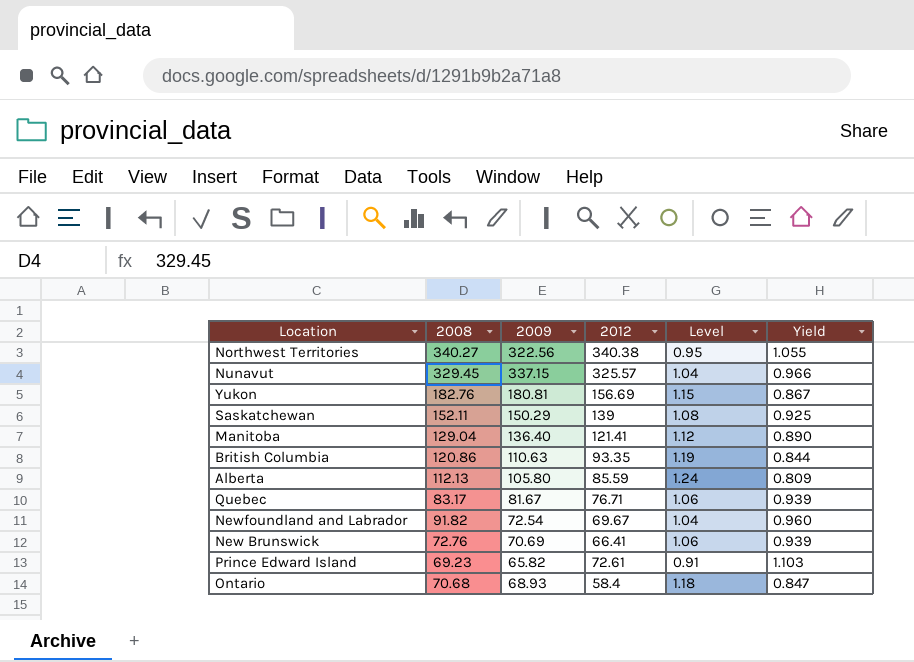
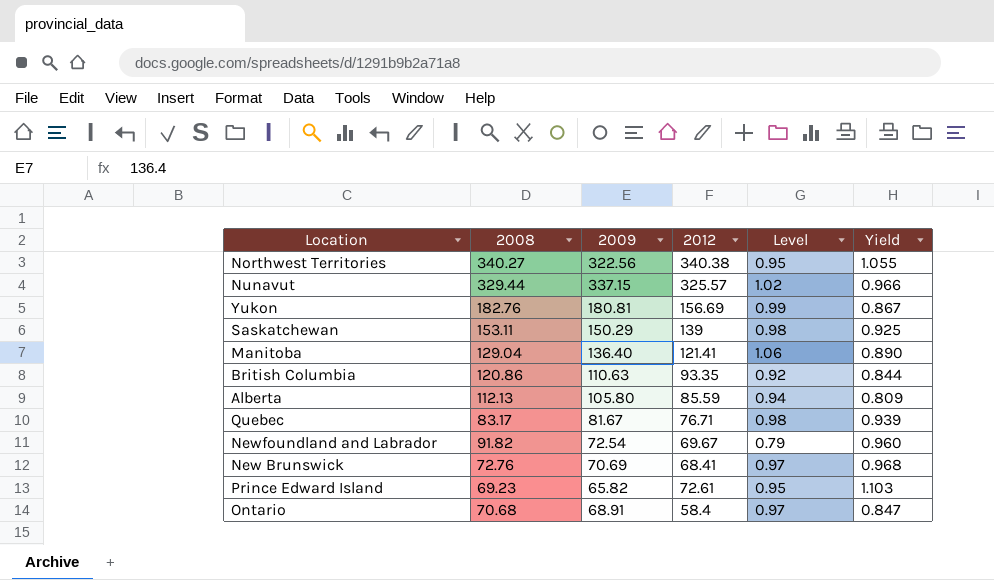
column Level | formula: [2009] / [2012] -> [2009] / [2008]
Nunavut | 2008: 329.45 -> 329.44
Saskatchewan | 2008: 152.11 -> 153.11
New Brunswick | 2012: 66.41 -> 68.41
New Brunswick | Yield: 0.939 -> 0.968
Ontario | 2009: 68.93 -> 68.91

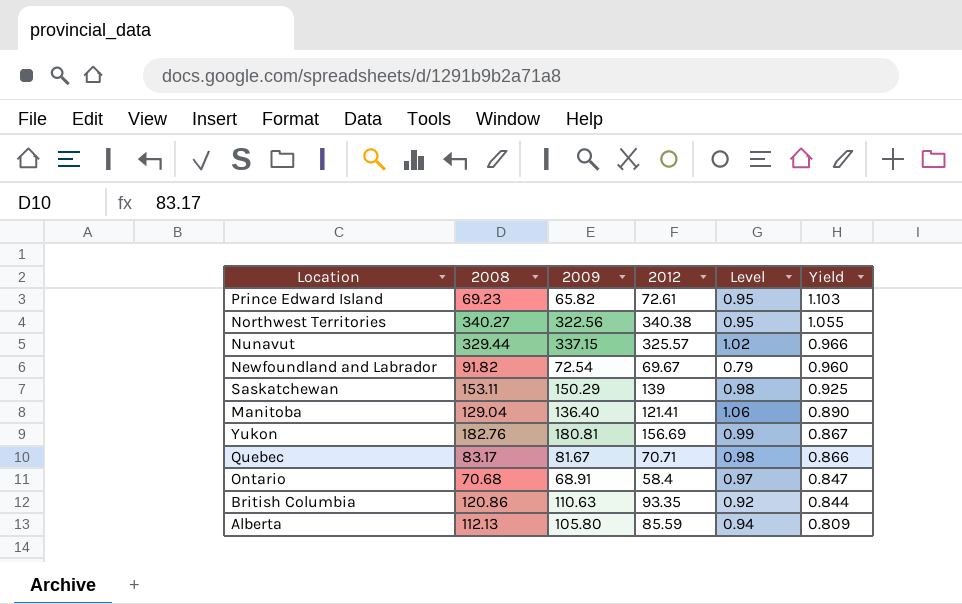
row order: none -> Yield descending
row New Brunswick: 72.76 | 70.69 | 68.41 | 0.97 | 0.968 -> none
Quebec | 2012: 76.71 -> 70.71
Quebec | Yield: 0.939 -> 0.866

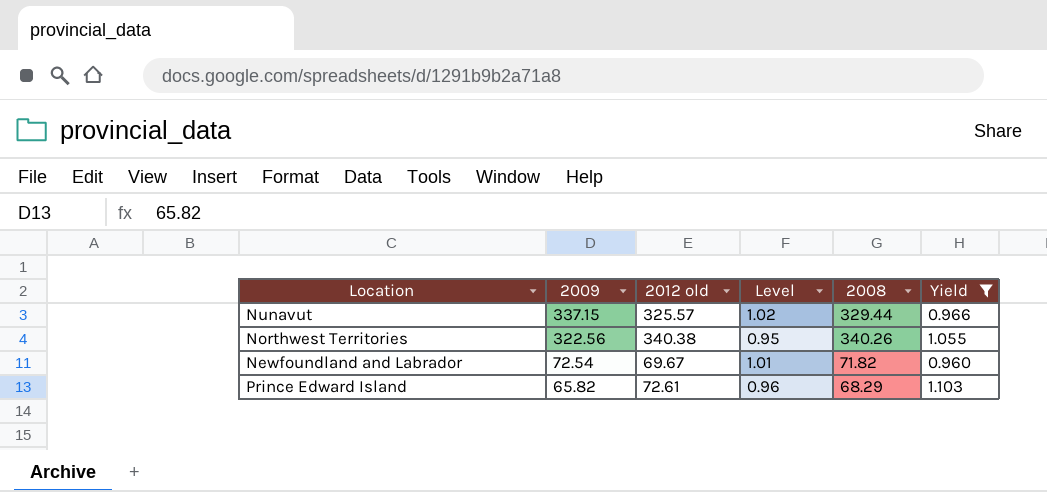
filter: none -> Yield >= 0.960
row order: Yield descending -> 2009 descending
column name: 2012 -> 2012 old
column 2008 | position: 2 -> 5
Northwest Territories | 2008: 340.27 -> 340.26
Newfoundland and Labrador | Level: 0.79 -> 1.01
Newfoundland and Labrador | 2008: 91.82 -> 71.82
Prince Edward Island | Level: 0.95 -> 0.96
Prince Edward Island | 2008: 69.23 -> 68.29

